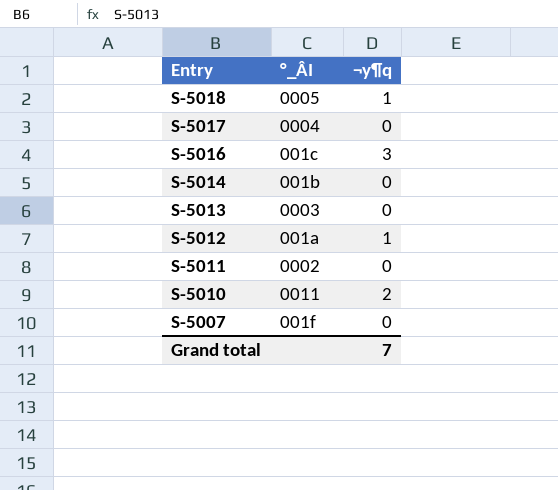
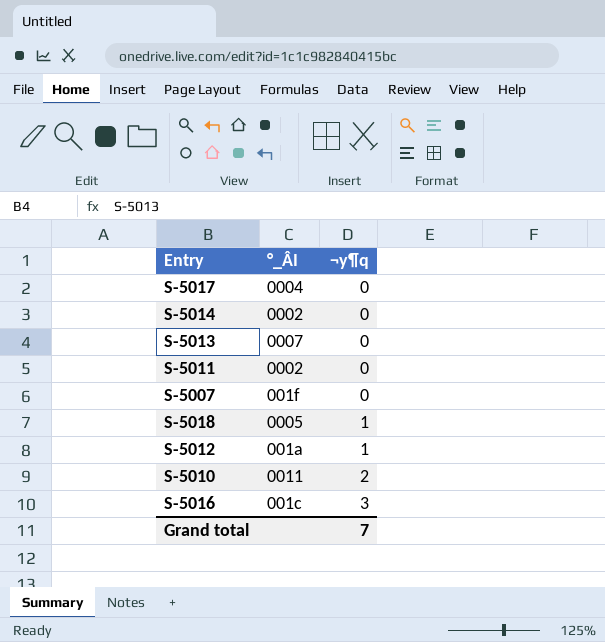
row order: Entry descending -> ¬y¶q ascending
S-5014 | °_ÂI: 001b -> 0002
S-5013 | °_ÂI: 0003 -> 0007

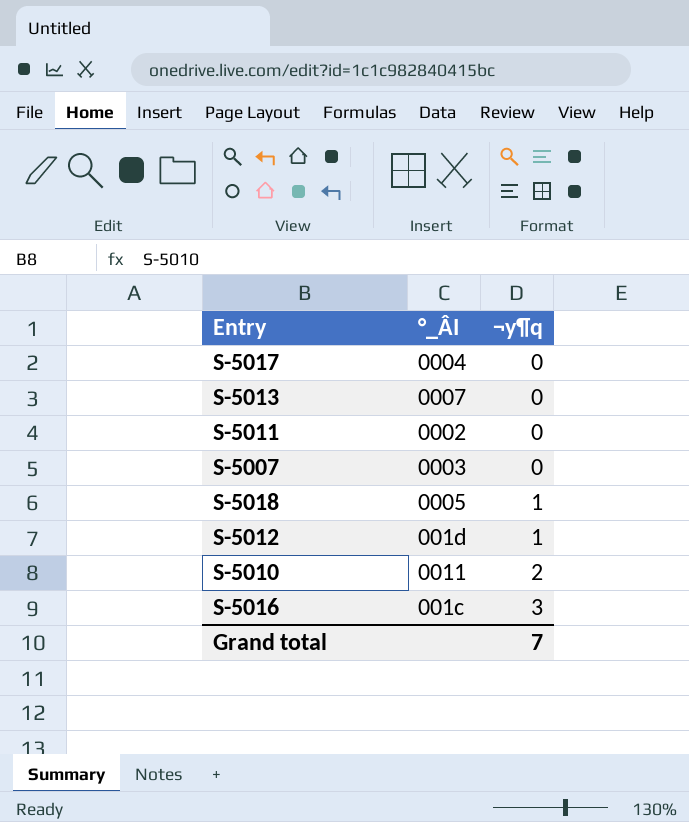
row S-5014: 0002 | 0 -> none
S-5007 | °_ÂI: 001f -> 0003
S-5012 | °_ÂI: 001a -> 001d

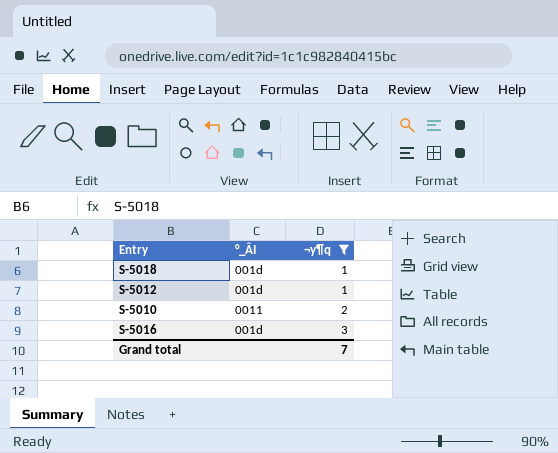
filter: none -> ¬y¶q != 0
S-5018 | °_ÂI: 0005 -> 001d
S-5016 | °_ÂI: 001c -> 001d

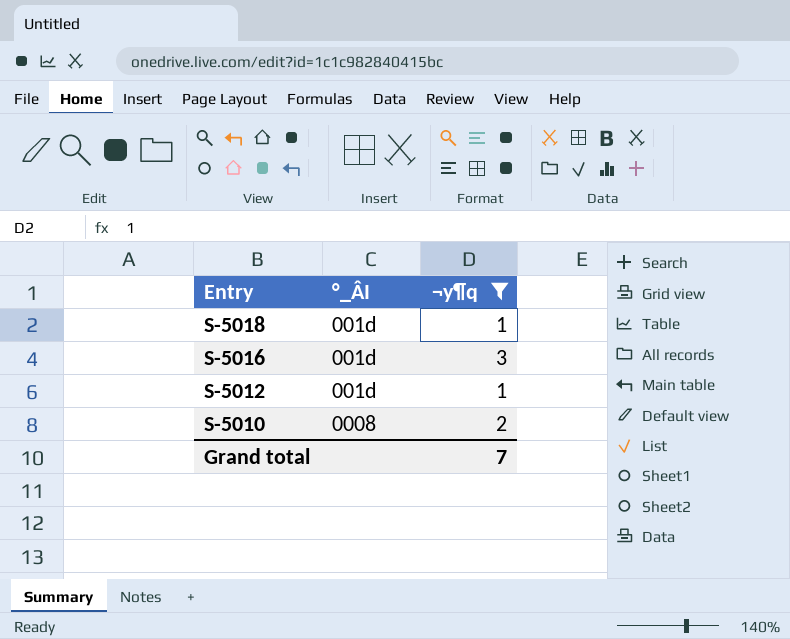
row order: ¬y¶q ascending -> Entry descending
S-5010 | °_ÂI: 0011 -> 0008

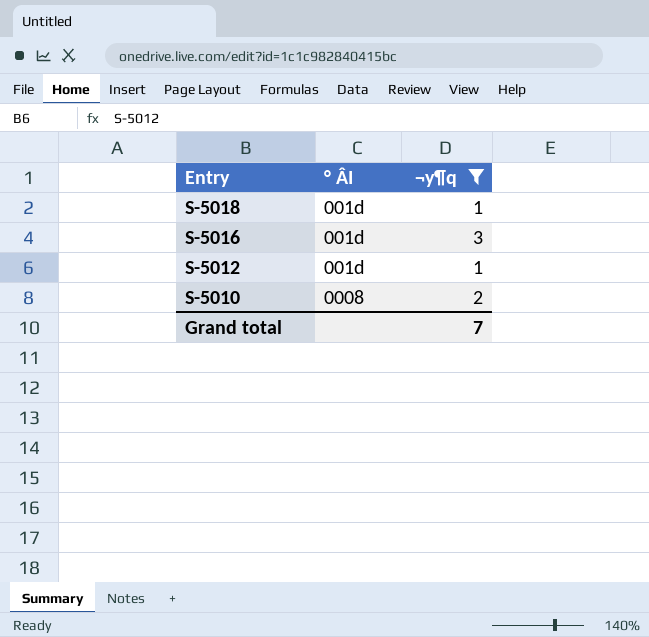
column name: °_ÂI -> ° ÂI

